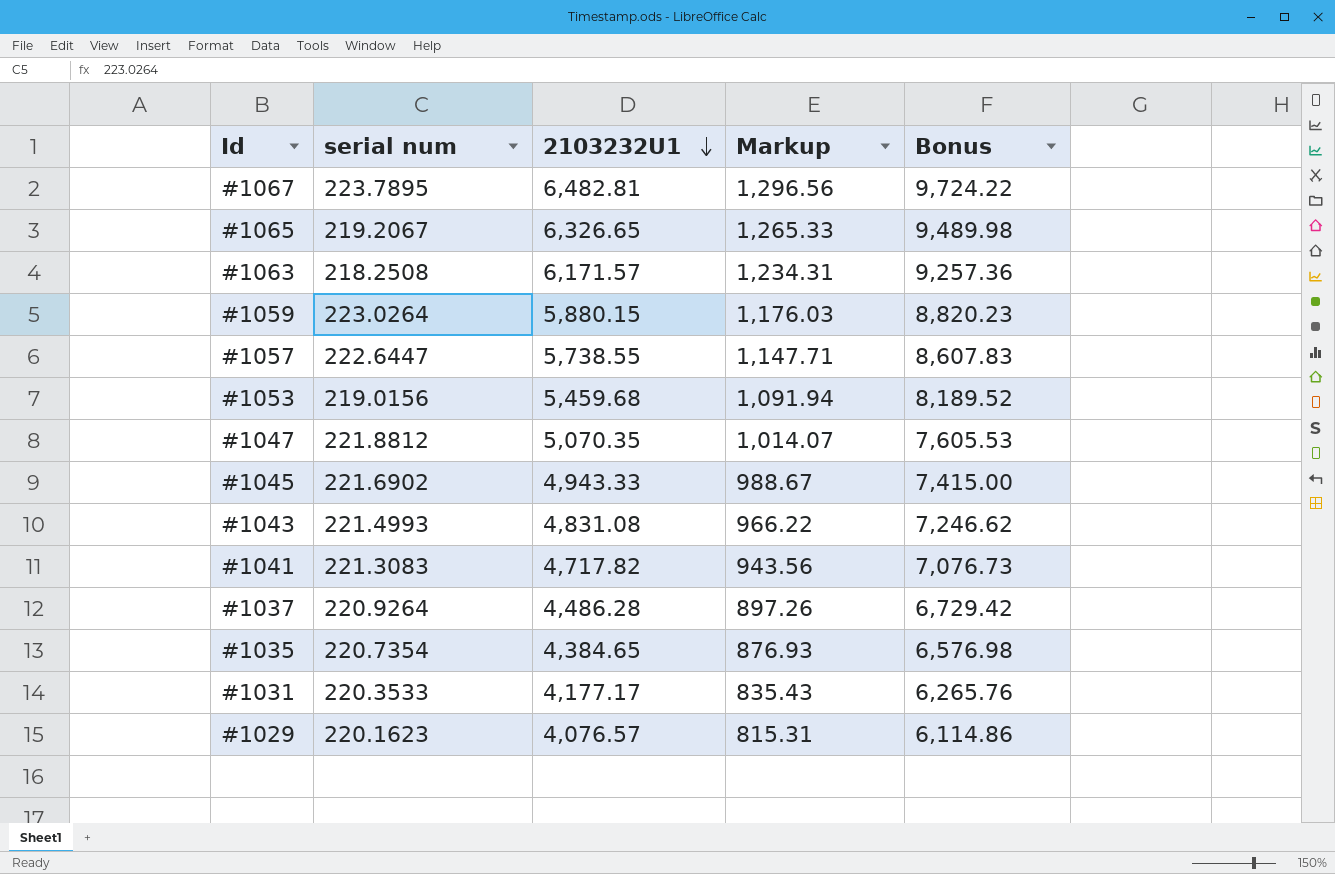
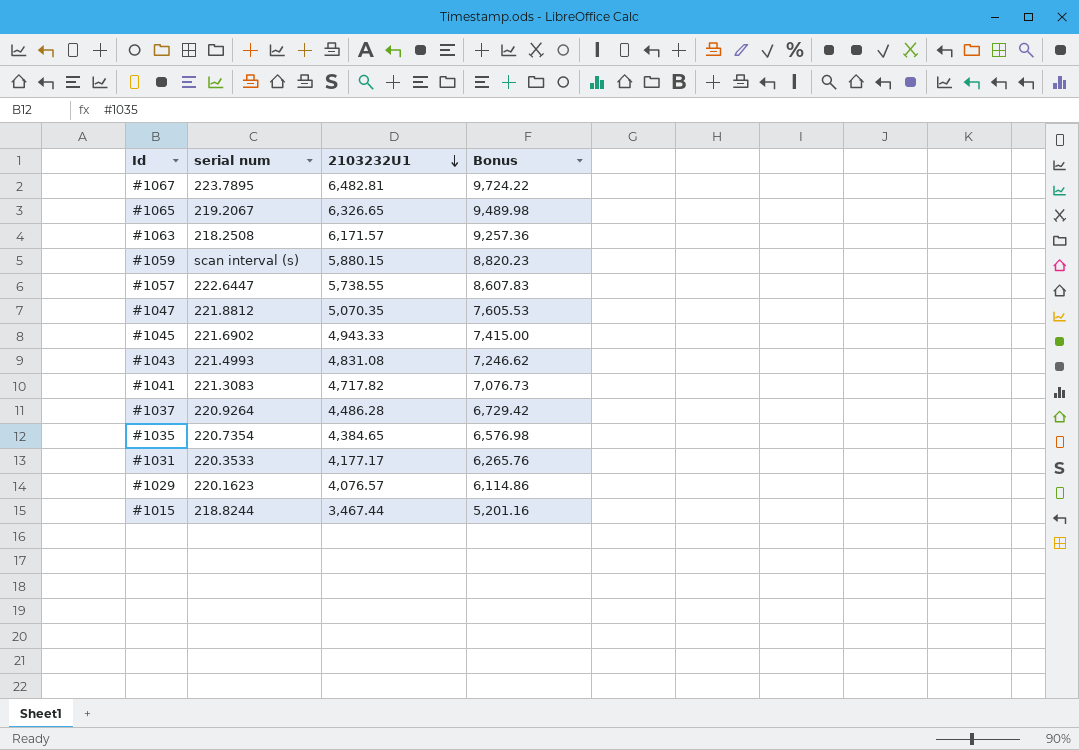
column Markup | formula: [2103232U1] * 0.2 -> none
row #1053: 219.0156 | 5,459.68 | 1,091.94 | 8,189.52 -> none
#1059 | serial num: 223.0264 -> scan interval (s)
row #1015: none -> 218.8244 | 3,467.44 | 5,201.16

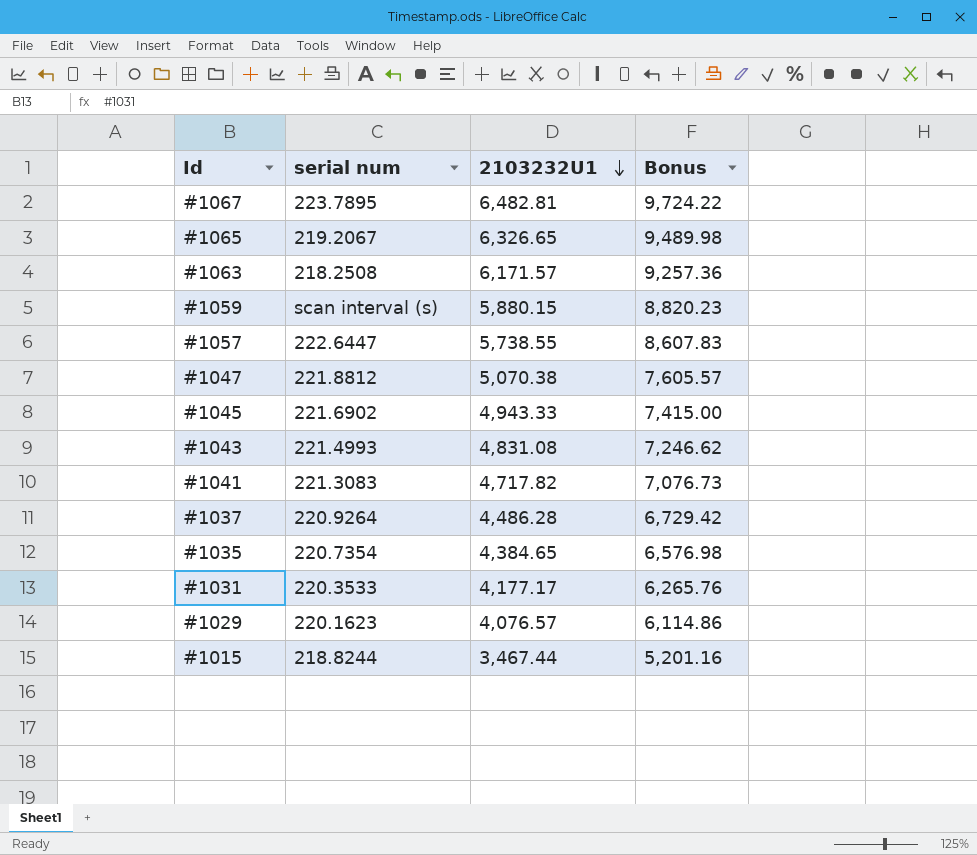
#1047 | 2103232U1: 5,070.35 -> 5,070.38
#1047 | Bonus: 7,605.53 -> 7,605.57

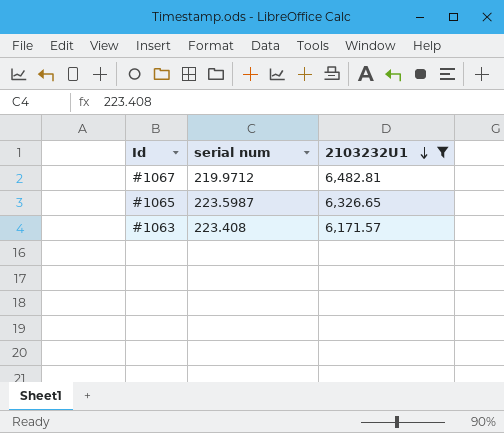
filter: none -> 2103232U1 >= 6,171.57
column Bonus | formula: [2103232U1] * 1.5 -> none
#1067 | serial num: 223.7895 -> 219.9712
#1065 | serial num: 219.2067 -> 223.5987
#1063 | serial num: 218.2508 -> 223.408

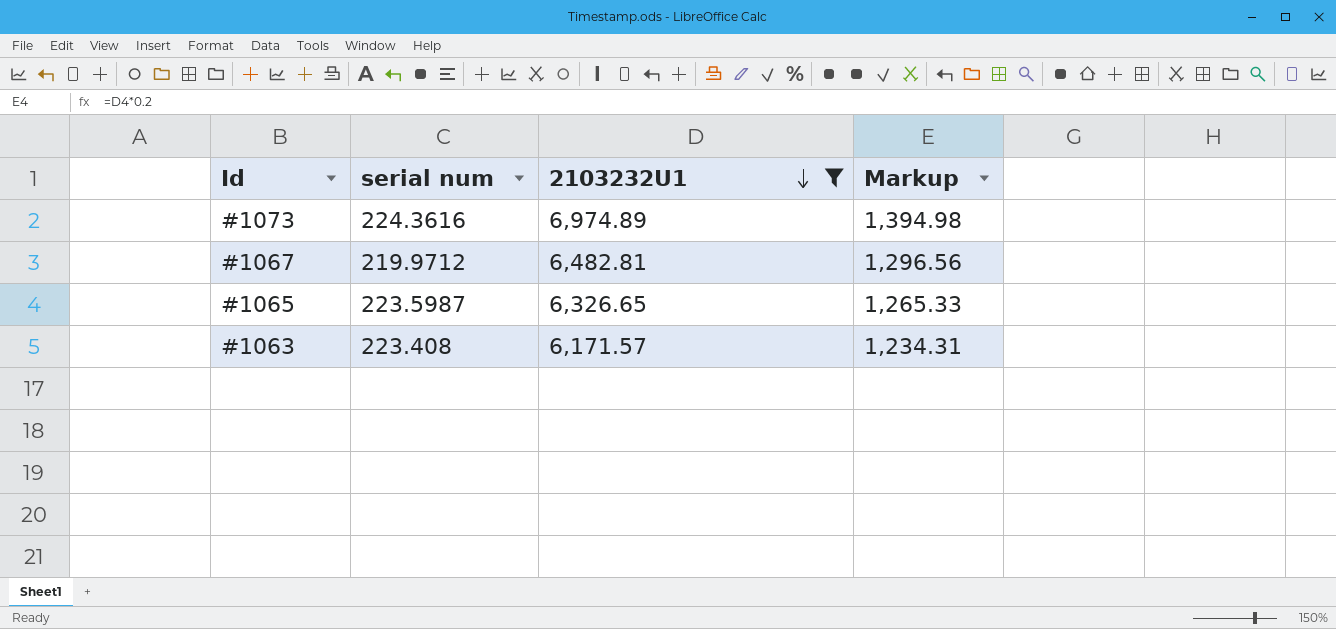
column Markup | formula: none -> [2103232U1] * 0.2
row #1073: none -> 224.3616 | 6,974.89 | 1,394.98

